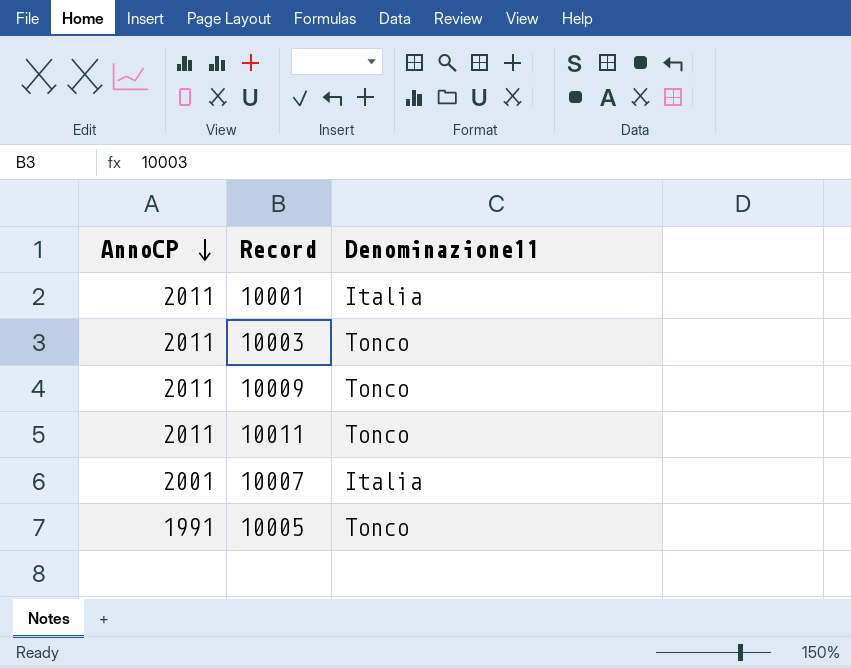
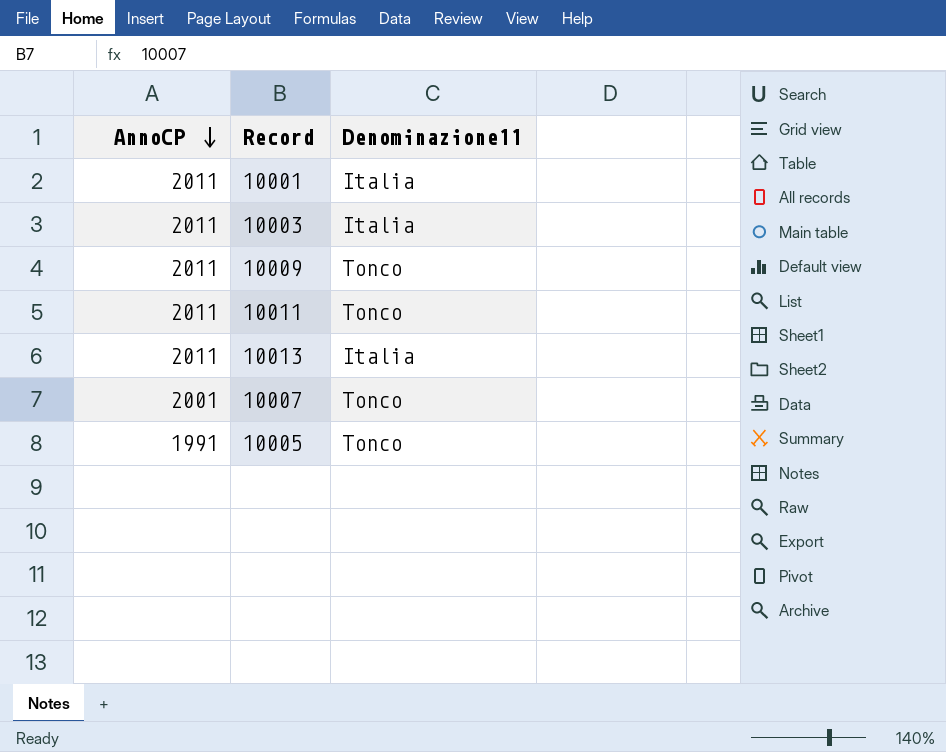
10003 | Denominazione11: Tonco -> Italia
row 10013: none -> 2011 | Italia
10007 | Denominazione11: Italia -> Tonco

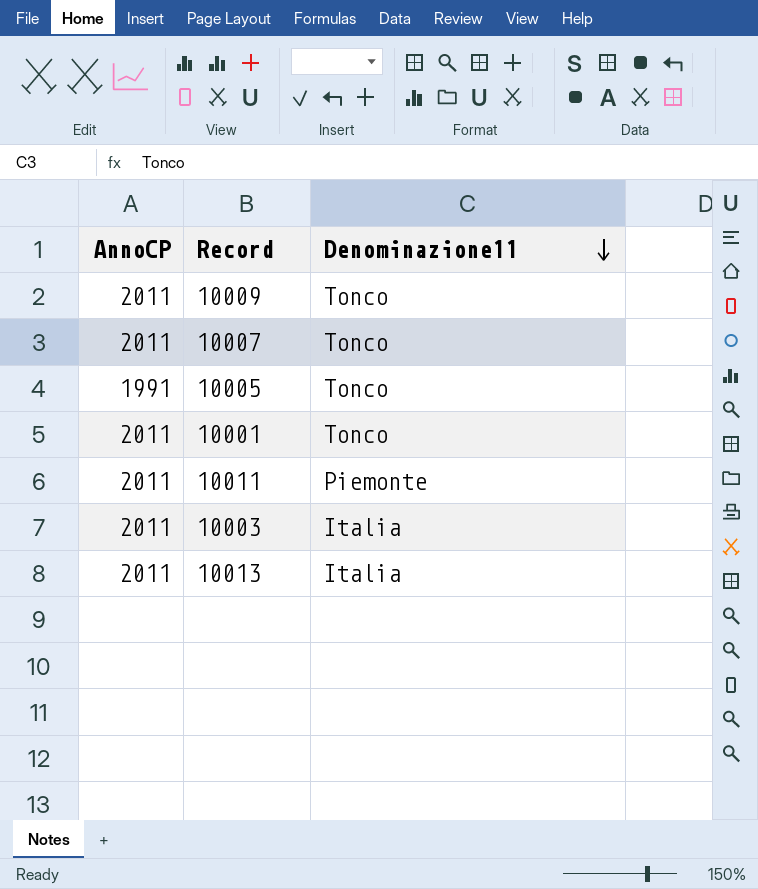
row order: AnnoCP descending -> Denominazione11 descending
10007 | AnnoCP: 2001 -> 2011
10001 | Denominazione11: Italia -> Tonco
10011 | Denominazione11: Tonco -> Piemonte

